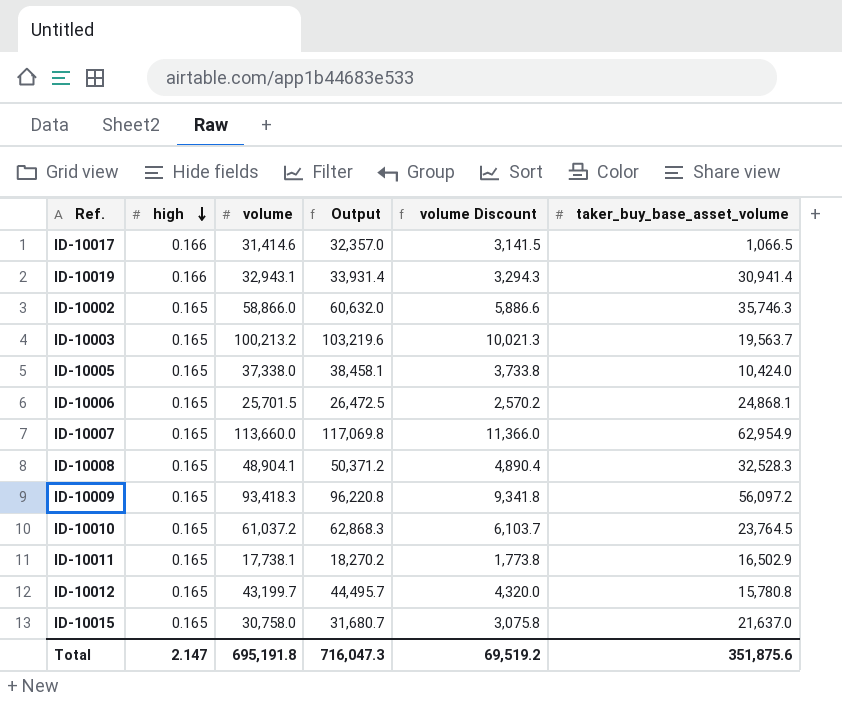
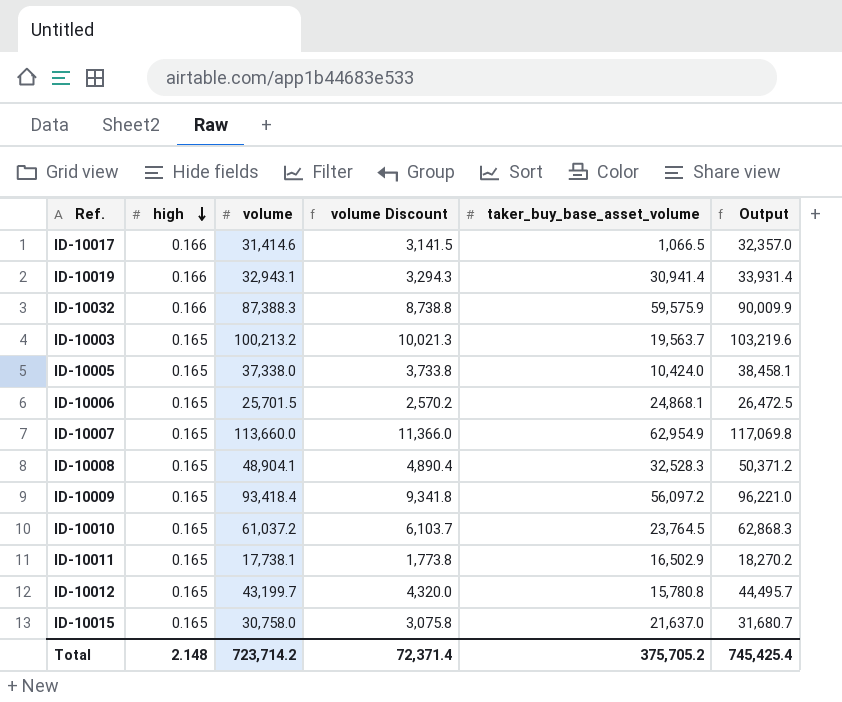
column Output | position: 4 -> 6
row ID-10002: 0.165 | 58,866.0 | 60,632.0 | 5,886.6 | 35,746.3 -> none
row ID-10032: none -> 0.166 | 87,388.3 | 8,738.8 | 59,575.9 | 90,009.9
ID-10009 | volume: 93,418.3 -> 93,418.4
ID-10009 | Output: 96,220.8 -> 96,221.0
Total | high: 2.147 -> 2.148
Total | volume: 695,191.8 -> 723,714.2
Total | volume Discount: 69,519.2 -> 72,371.4
Total | taker_buy_base_asset_volume: 351,875.6 -> 375,705.2
Total | Output: 716,047.3 -> 745,425.4

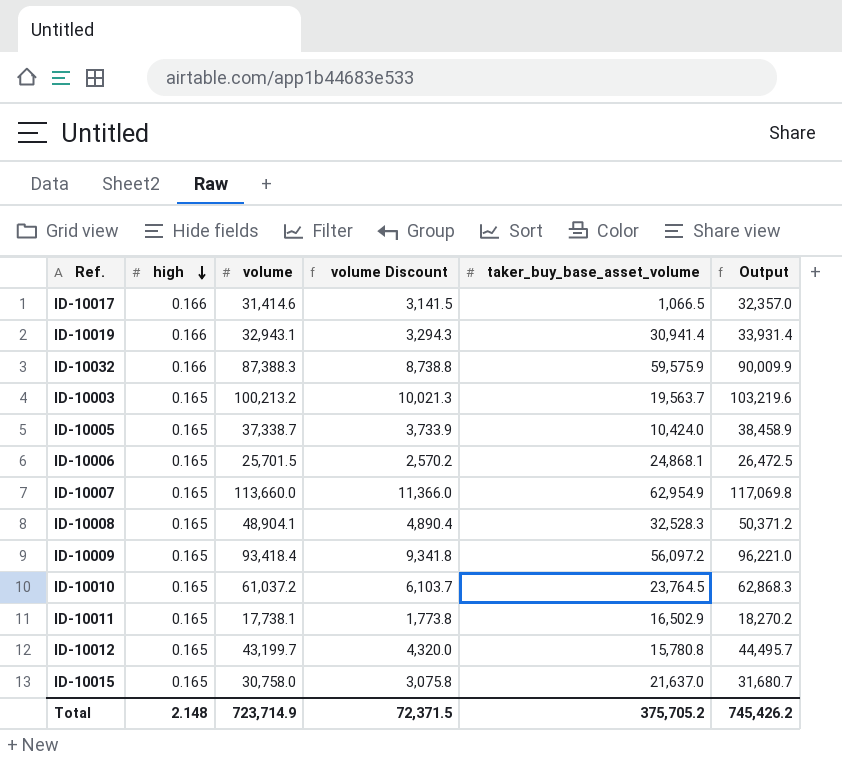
ID-10005 | volume: 37,338.0 -> 37,338.7
ID-10005 | volume Discount: 3,733.8 -> 3,733.9
ID-10005 | Output: 38,458.1 -> 38,458.9
Total | volume: 723,714.2 -> 723,714.9
Total | volume Discount: 72,371.4 -> 72,371.5
Total | Output: 745,425.4 -> 745,426.2

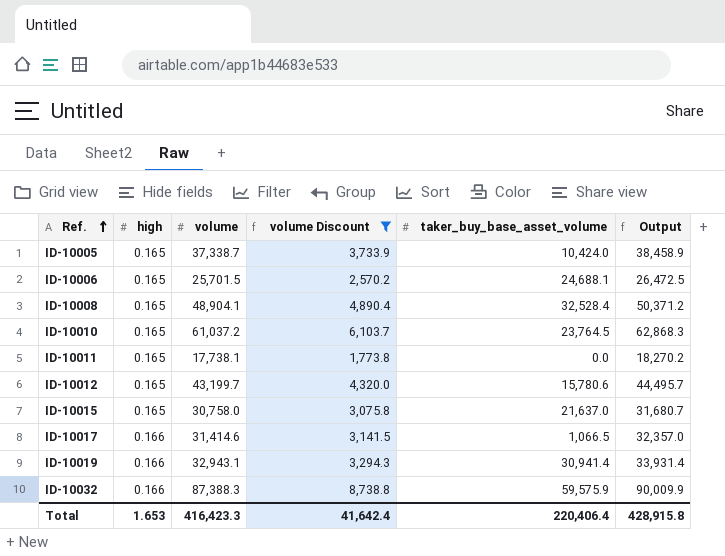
filter: none -> volume Discount <= 8,738.8
row order: high descending -> Ref. ascending
ID-10006 | taker_buy_base_asset_volume: 24,868.1 -> 24,688.1
ID-10008 | taker_buy_base_asset_volume: 32,528.3 -> 32,528.4
ID-10011 | taker_buy_base_asset_volume: 16,502.9 -> 0.0
ID-10012 | taker_buy_base_asset_volume: 15,780.8 -> 15,780.6
Total | high: 2.148 -> 1.653
Total | volume: 723,714.9 -> 416,423.3
Total | volume Discount: 72,371.5 -> 41,642.4
Total | taker_buy_base_asset_volume: 375,705.2 -> 220,406.4
Total | Output: 745,426.2 -> 428,915.8

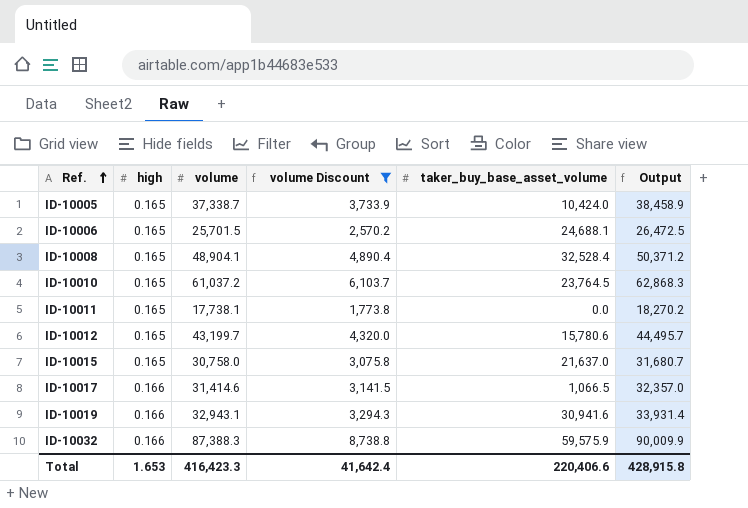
ID-10019 | taker_buy_base_asset_volume: 30,941.4 -> 30,941.6
Total | taker_buy_base_asset_volume: 220,406.4 -> 220,406.6

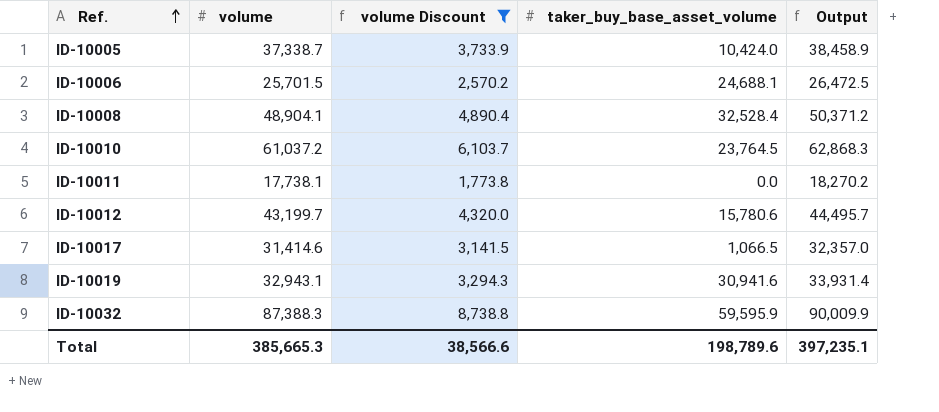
column high | position: 2 -> none
row ID-10015: 0.165 | 30,758.0 | 3,075.8 | 21,637.0 | 31,680.7 -> none
ID-10032 | taker_buy_base_asset_volume: 59,575.9 -> 59,595.9
Total | volume: 416,423.3 -> 385,665.3
Total | volume Discount: 41,642.4 -> 38,566.6
Total | taker_buy_base_asset_volume: 220,406.6 -> 198,789.6
Total | Output: 428,915.8 -> 397,235.1

